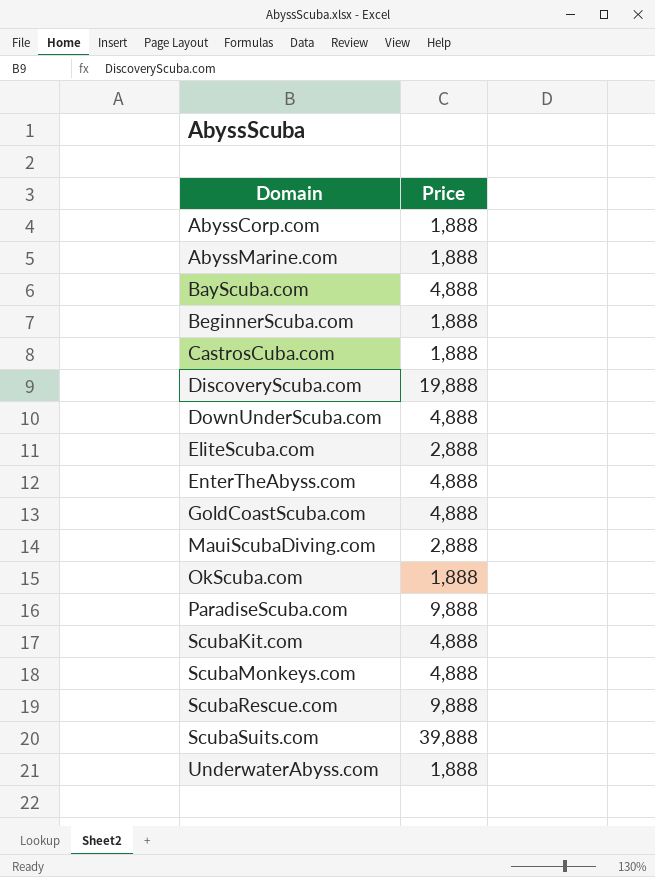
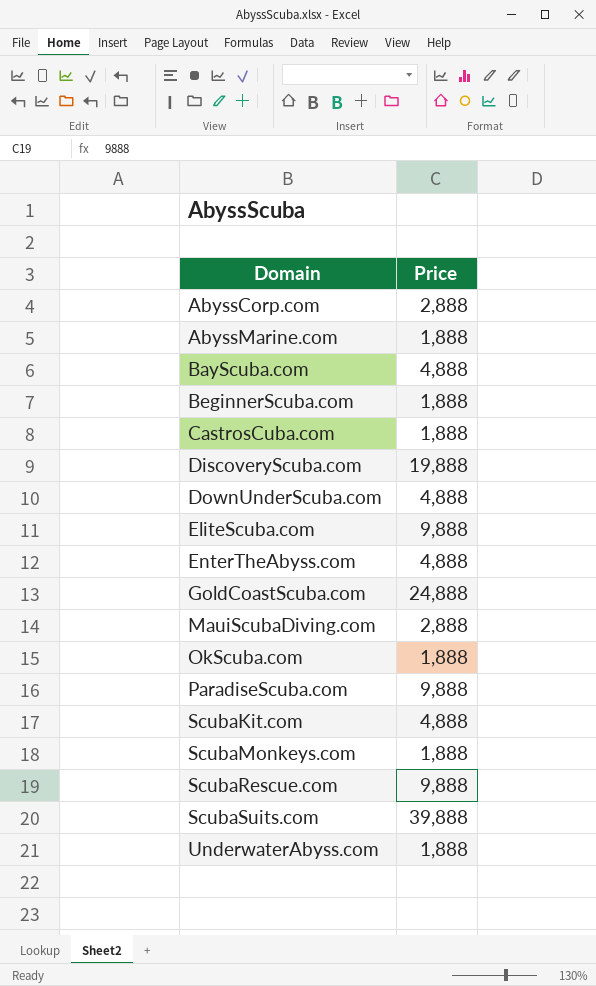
AbyssCorp.com | Price: 1,888 -> 2,888
EliteScuba.com | Price: 2,888 -> 9,888
GoldCoastScuba.com | Price: 4,888 -> 24,888
ScubaMonkeys.com | Price: 4,888 -> 1,888

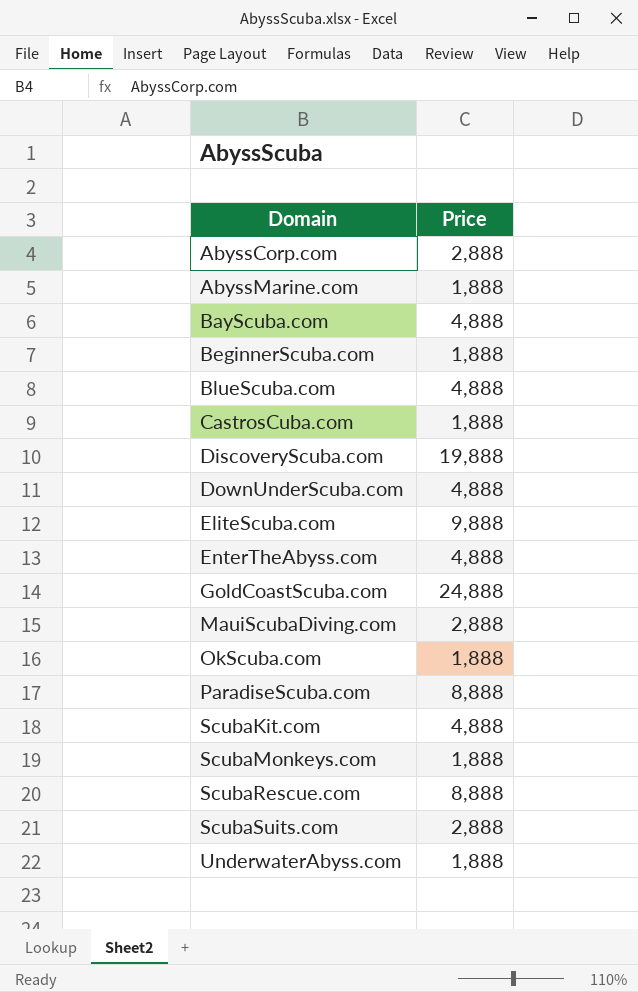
row BlueScuba.com: none -> 4,888
ParadiseScuba.com | Price: 9,888 -> 8,888
ScubaRescue.com | Price: 9,888 -> 8,888
ScubaSuits.com | Price: 39,888 -> 2,888

